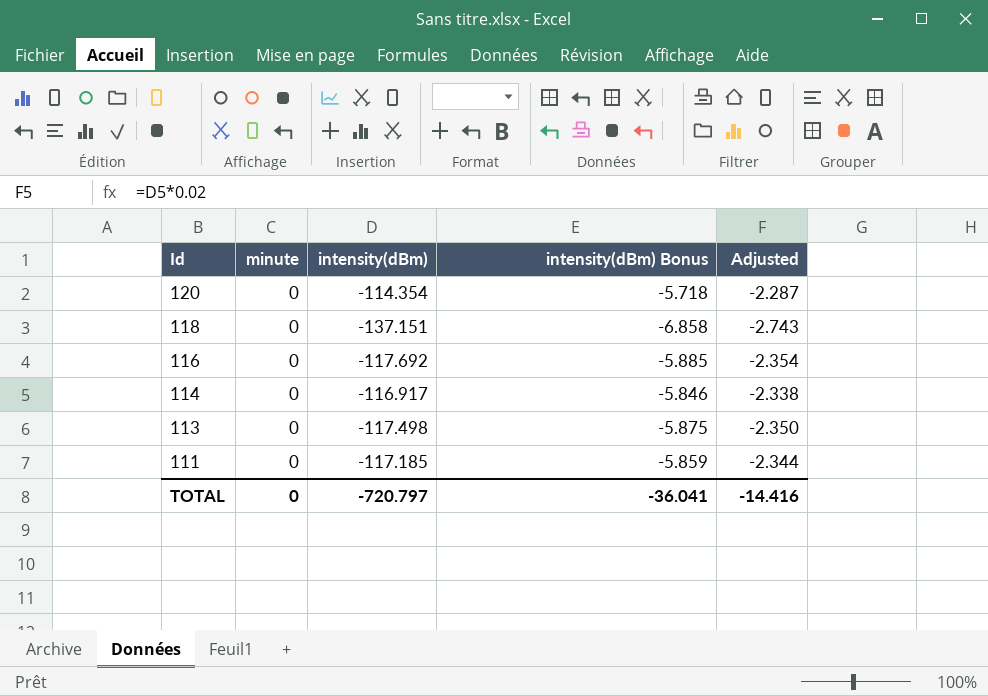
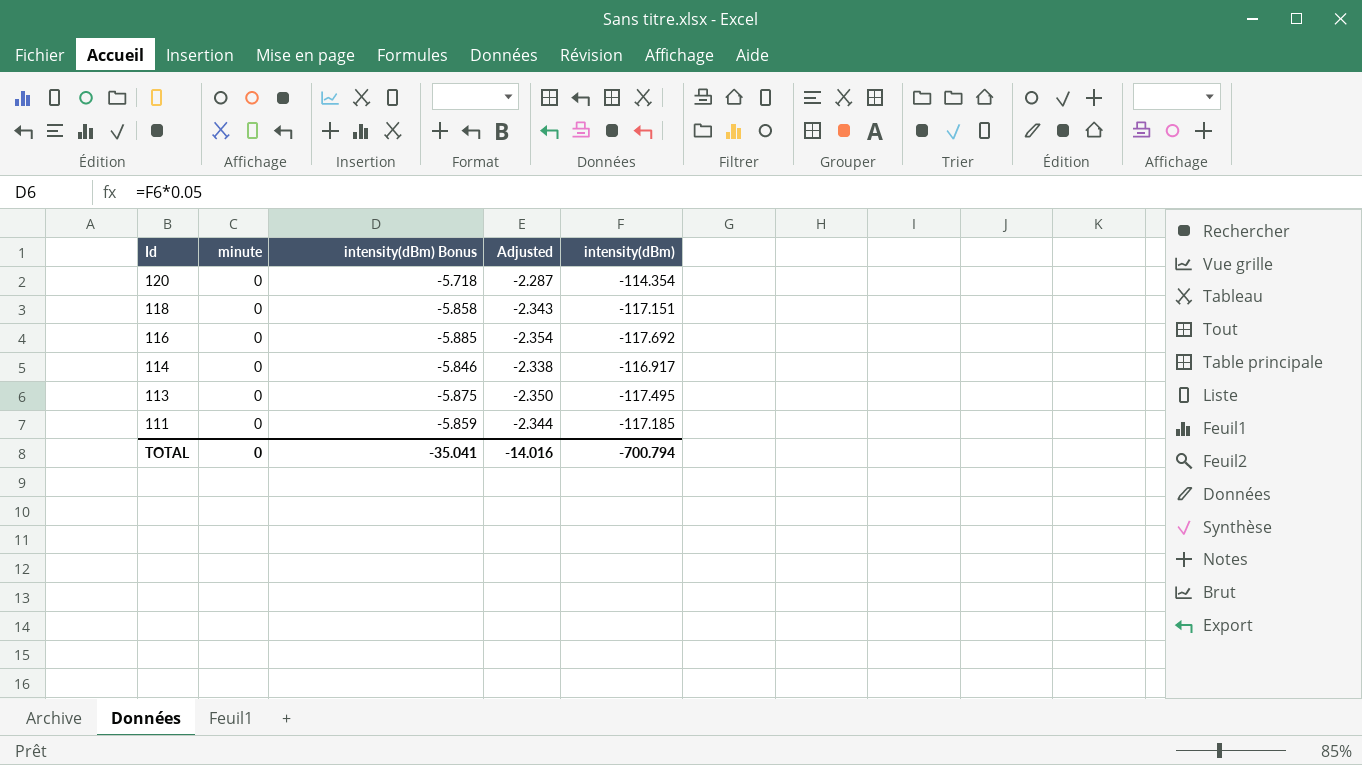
column intensity(dBm) | position: 3 -> 5
118 | intensity(dBm) Bonus: -6.858 -> -5.858
118 | Adjusted: -2.743 -> -2.343
118 | intensity(dBm): -137.151 -> -117.151
113 | intensity(dBm): -117.498 -> -117.495
TOTAL | intensity(dBm) Bonus: -36.041 -> -35.041
TOTAL | Adjusted: -14.416 -> -14.016
TOTAL | intensity(dBm): -720.797 -> -700.794

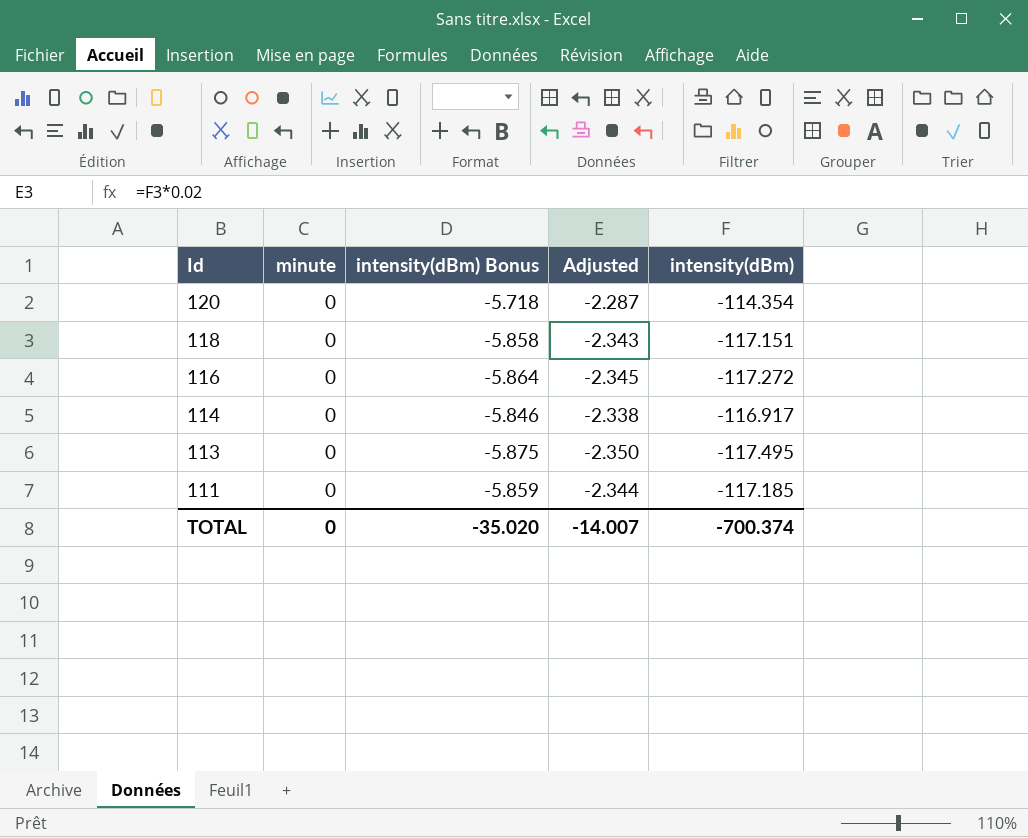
116 | intensity(dBm) Bonus: -5.885 -> -5.864
116 | Adjusted: -2.354 -> -2.345
116 | intensity(dBm): -117.692 -> -117.272
TOTAL | intensity(dBm) Bonus: -35.041 -> -35.020
TOTAL | Adjusted: -14.016 -> -14.007
TOTAL | intensity(dBm): -700.794 -> -700.374

